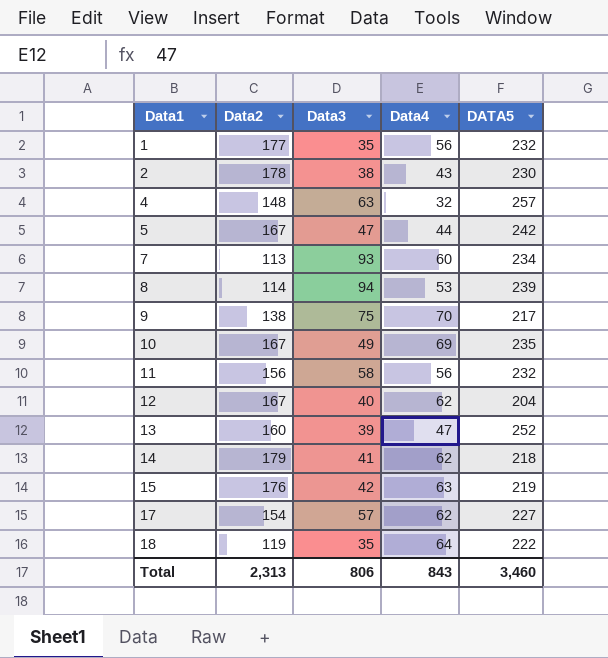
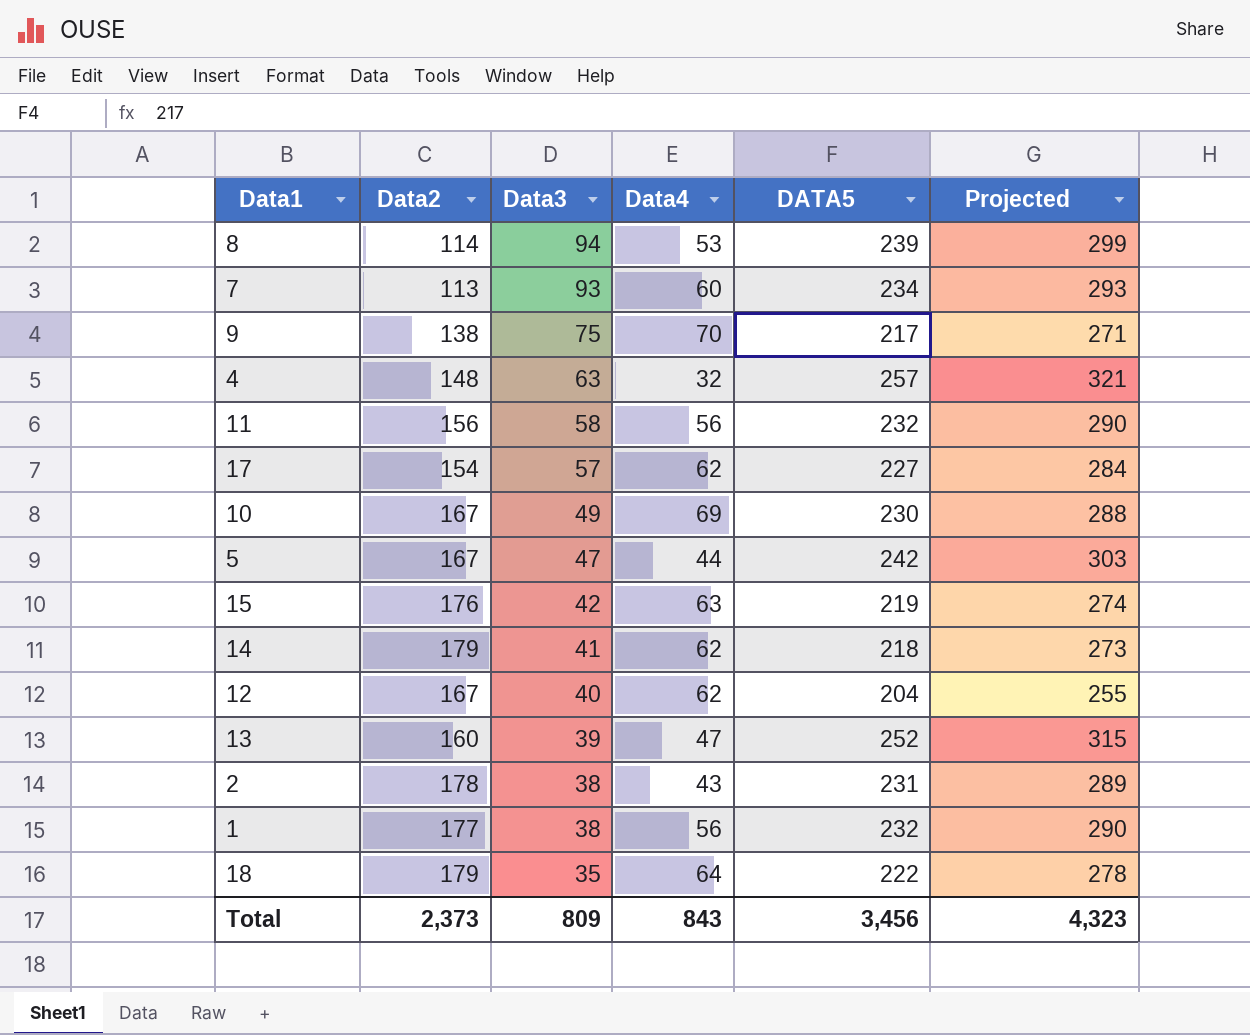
row order: Data1 ascending -> Data3 descending
column Projected | formula: none -> [DATA5] * 1.25
10 | DATA5: 235 -> 230
2 | DATA5: 230 -> 231
1 | Data3: 35 -> 38
18 | Data2: 119 -> 179
Total | Data2: 2,313 -> 2,373
Total | Data3: 806 -> 809
Total | DATA5: 3,460 -> 3,456

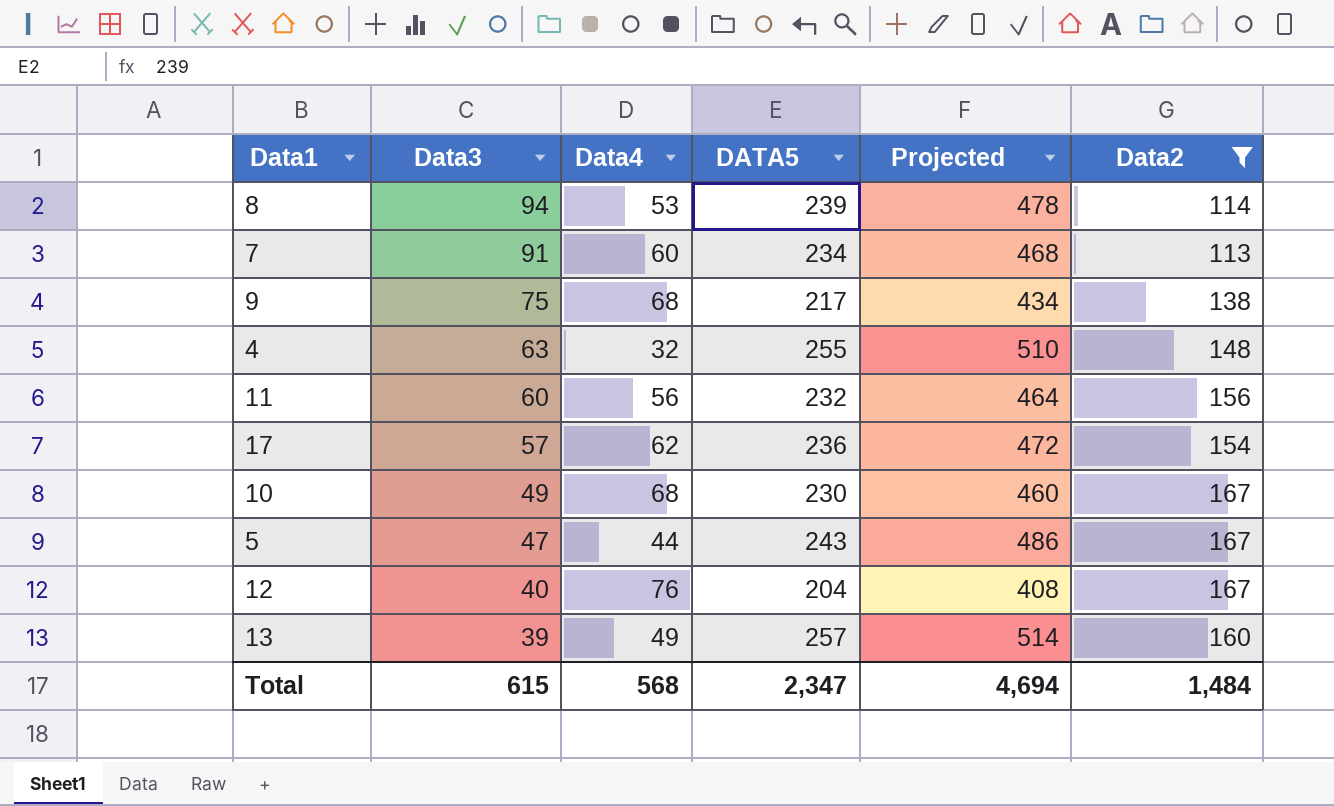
filter: none -> Data2 <= 167
column Projected | formula: [DATA5] * 1.25 -> [DATA5] * 2
column Data2 | position: 2 -> 6
7 | Data3: 93 -> 91
9 | Data4: 70 -> 68
4 | DATA5: 257 -> 255
11 | Data3: 58 -> 60
17 | DATA5: 227 -> 236
10 | Data4: 69 -> 68
5 | DATA5: 242 -> 243
12 | Data4: 62 -> 76
13 | Data4: 47 -> 49
13 | DATA5: 252 -> 257
Total | Data3: 809 -> 615
Total | Data4: 843 -> 568
Total | DATA5: 3,456 -> 2,347
Total | Projected: 4,323 -> 4,694
Total | Data2: 2,373 -> 1,484

